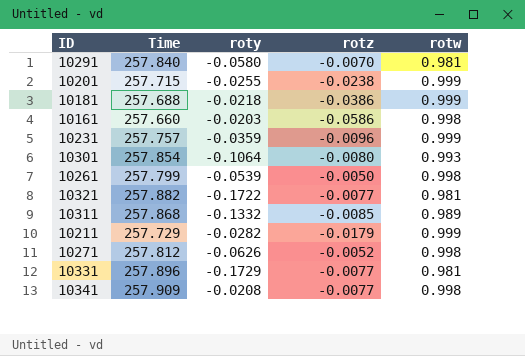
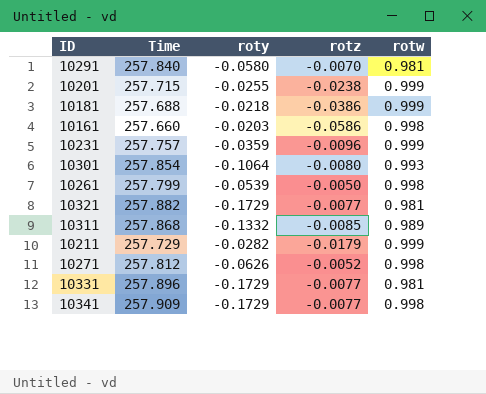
10321 | roty: -0.1722 -> -0.1729
10341 | roty: -0.0208 -> -0.1729

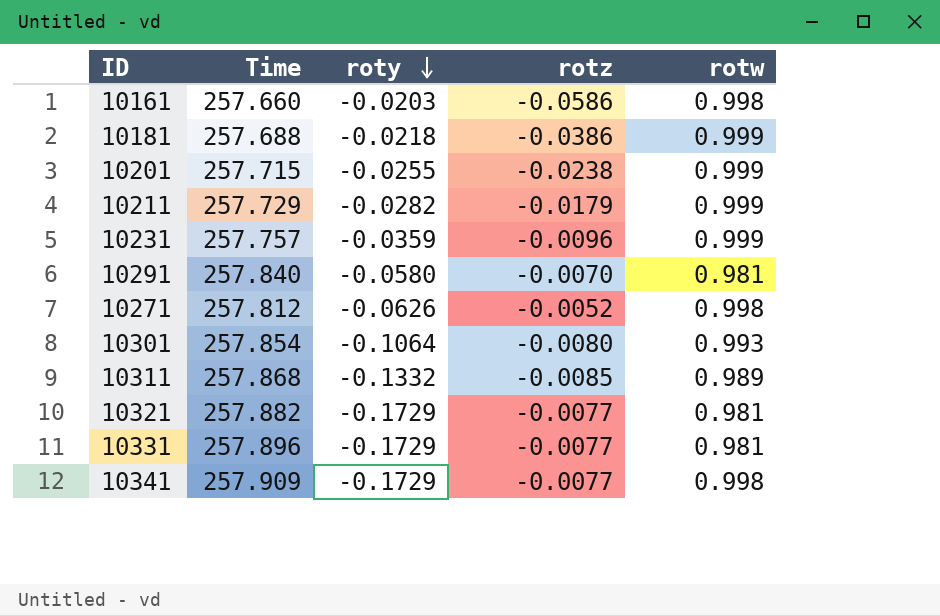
row order: none -> roty descending
row 10261: 257.799 | -0.0539 | -0.0050 | 0.998 -> none

